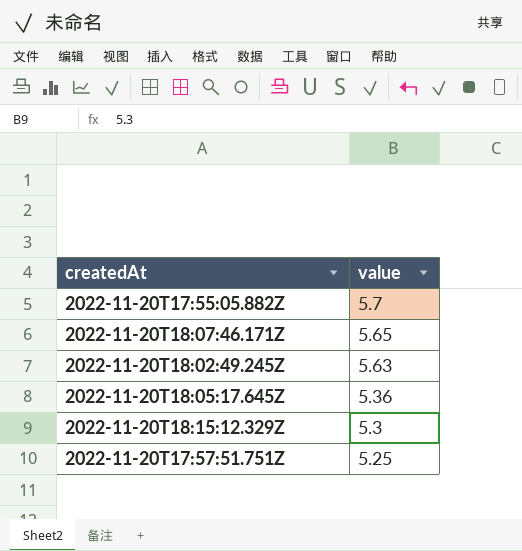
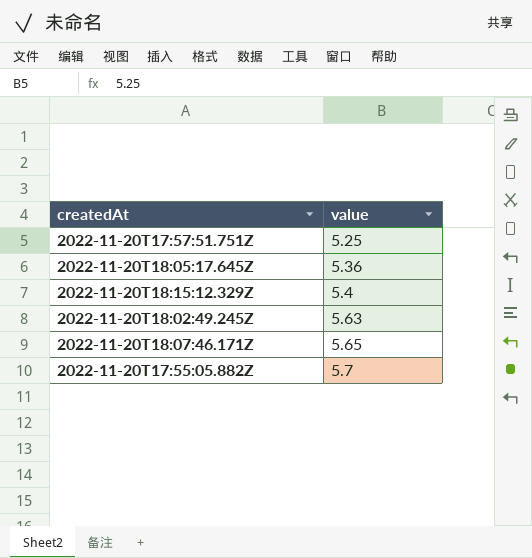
row order: value descending -> value ascending
2022-11-20T18:15:12.329Z | value: 5.3 -> 5.4

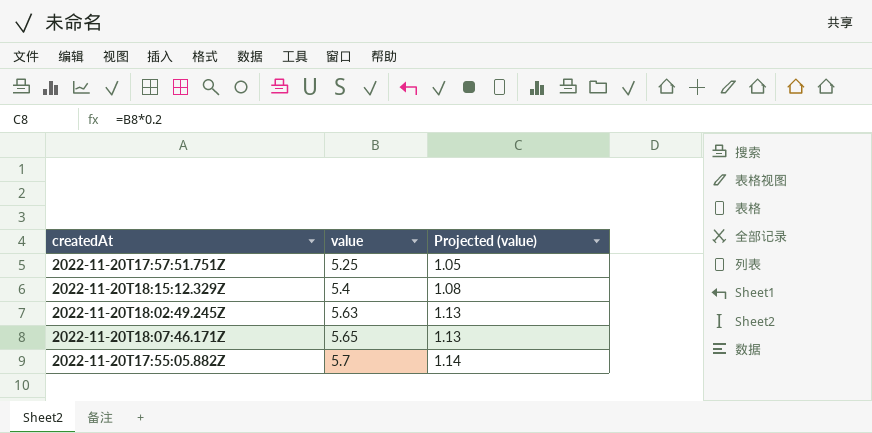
column Projected (value) | formula: none -> [value] * 0.2
row 2022-11-20T18:05:17.645Z: 5.36 -> none

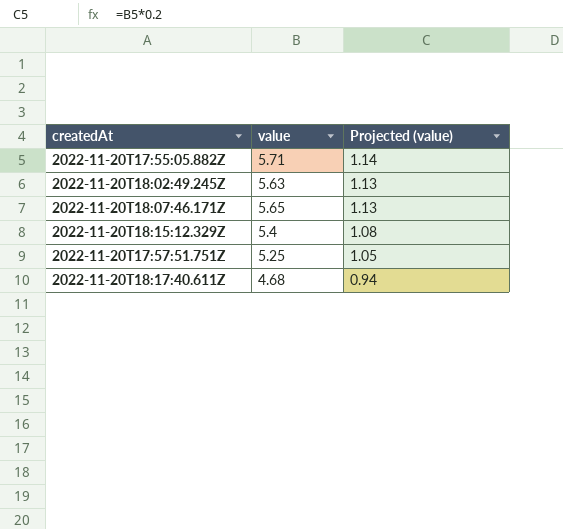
row order: value ascending -> Projected (value) descending
2022-11-20T17:55:05.882Z | value: 5.7 -> 5.71
row 2022-11-20T18:17:40.611Z: none -> 4.68 | 0.94

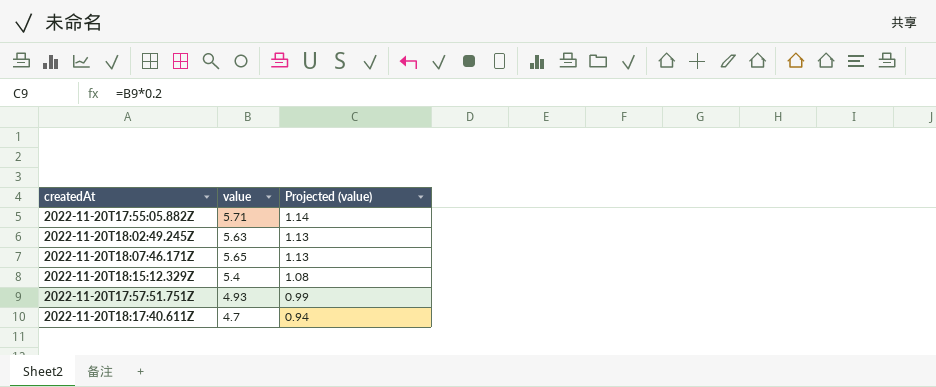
2022-11-20T17:57:51.751Z | value: 5.25 -> 4.93
2022-11-20T17:57:51.751Z | Projected (value): 1.05 -> 0.99
2022-11-20T18:17:40.611Z | value: 4.68 -> 4.7

